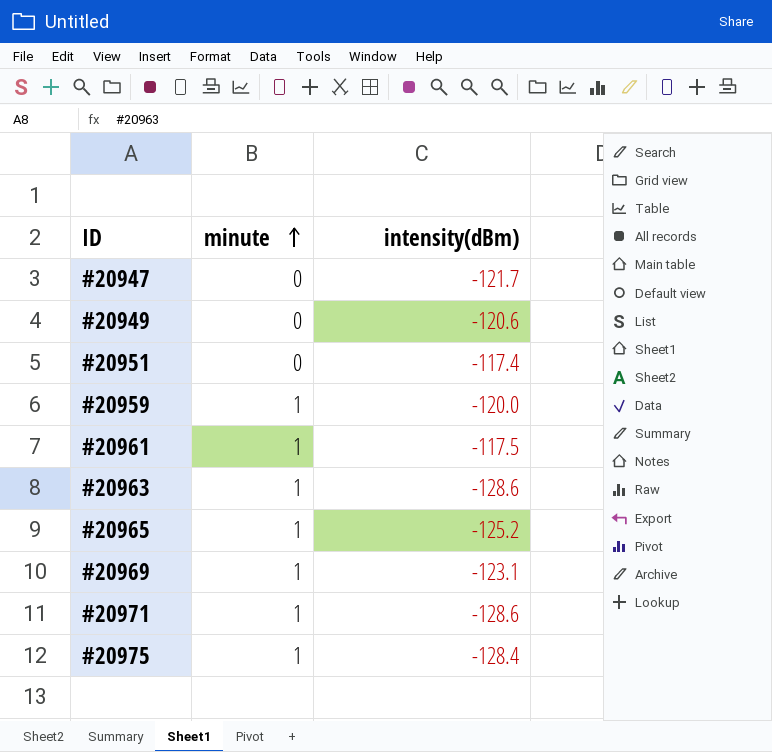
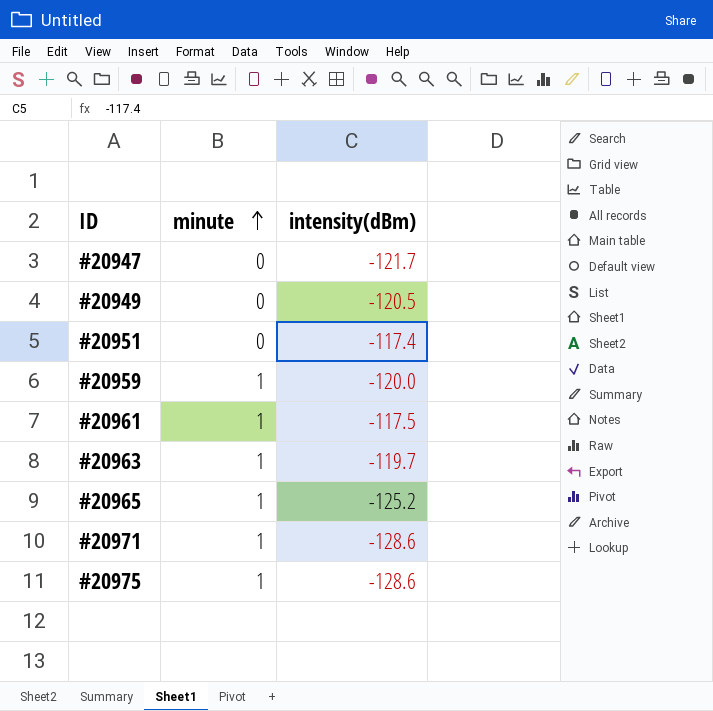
row #20969: 1 | -123.1 -> none
#20949 | intensity(dBm): -120.6 -> -120.5
#20963 | intensity(dBm): -128.6 -> -119.7
#20975 | intensity(dBm): -128.4 -> -128.6

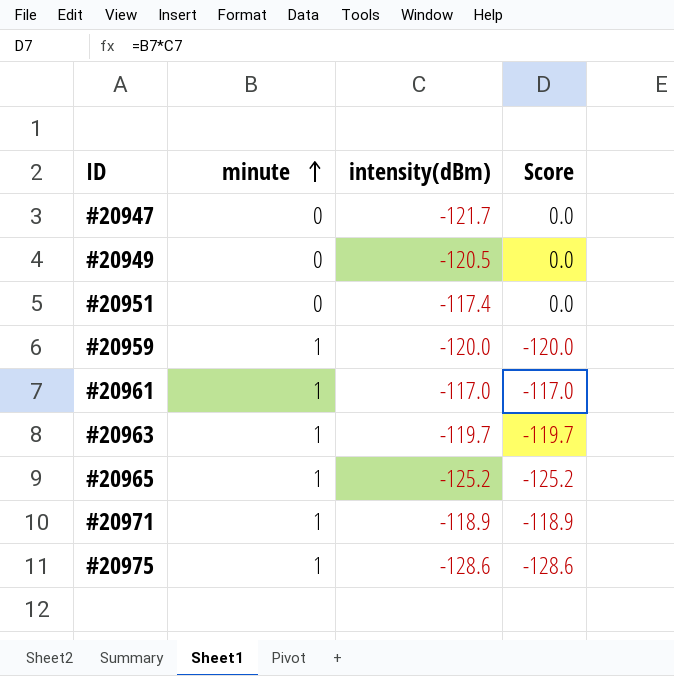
column Score | formula: none -> [minute] * [intensity(dBm)]
#20961 | intensity(dBm): -117.5 -> -117.0
#20971 | intensity(dBm): -128.6 -> -118.9

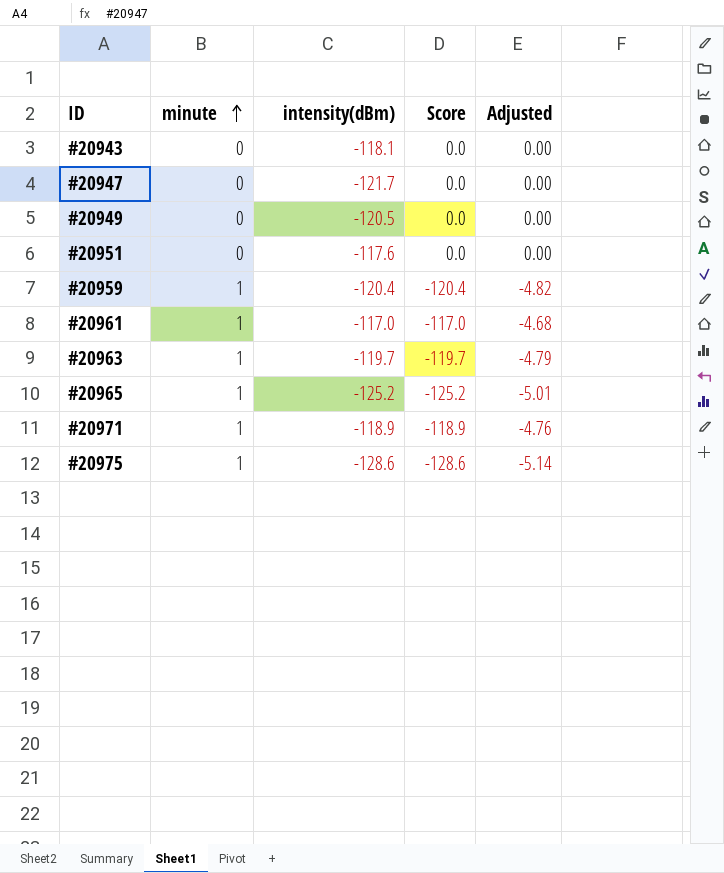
column Adjusted | formula: none -> [Score] * 0.04
row #20943: none -> 0 | -118.1 | 0.0 | 0.00
#20951 | intensity(dBm): -117.4 -> -117.6
#20959 | intensity(dBm): -120.0 -> -120.4
#20959 | Score: -120.0 -> -120.4

